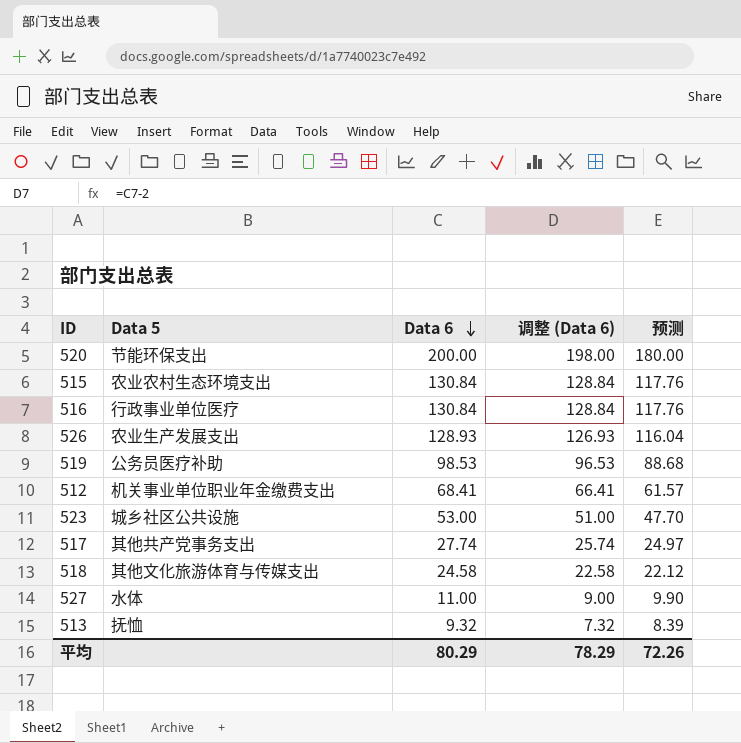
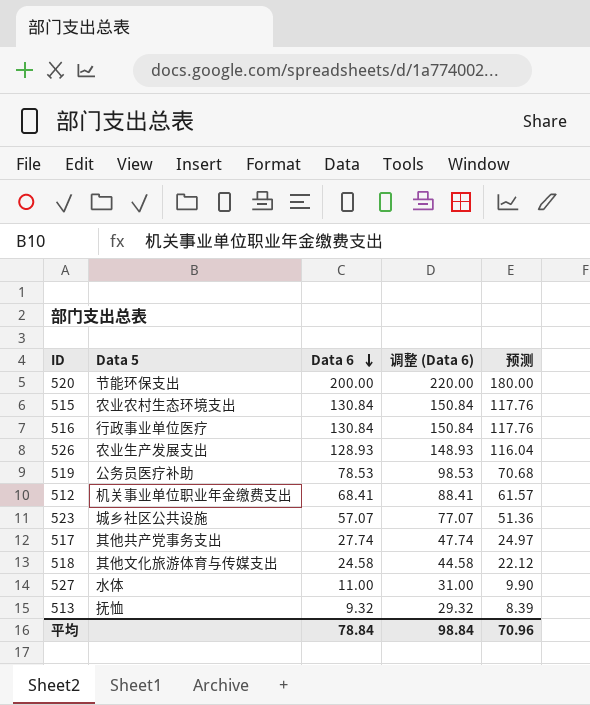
column 调整 (Data 6) | formula: [Data 6] - 2 -> [Data 6] + 20
519 | Data 6: 98.53 -> 78.53
519 | 预测: 88.68 -> 70.68
523 | Data 6: 53.00 -> 57.07
523 | 预测: 47.70 -> 51.36
平均 | Data 6: 80.29 -> 78.84
平均 | 调整 (Data 6): 78.29 -> 98.84
平均 | 预测: 72.26 -> 70.96

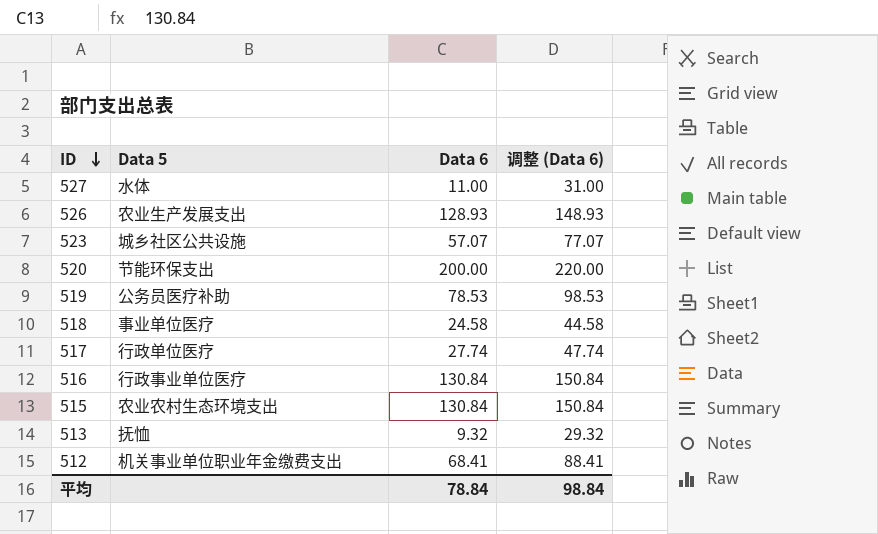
row order: Data 6 descending -> ID descending
column 预测 | formula: [Data 6] * 0.9 -> none
518 | Data 5: 其他文化旅游体育与传媒支出 -> 事业单位医疗
517 | Data 5: 其他共产党事务支出 -> 行政单位医疗

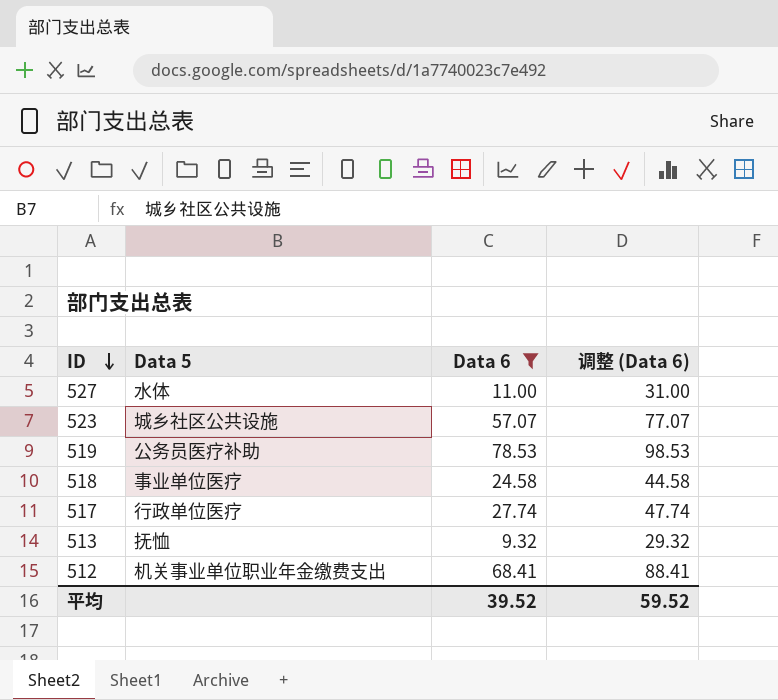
filter: none -> Data 6 <= 78.53
平均 | Data 6: 78.84 -> 39.52
平均 | 调整 (Data 6): 98.84 -> 59.52

